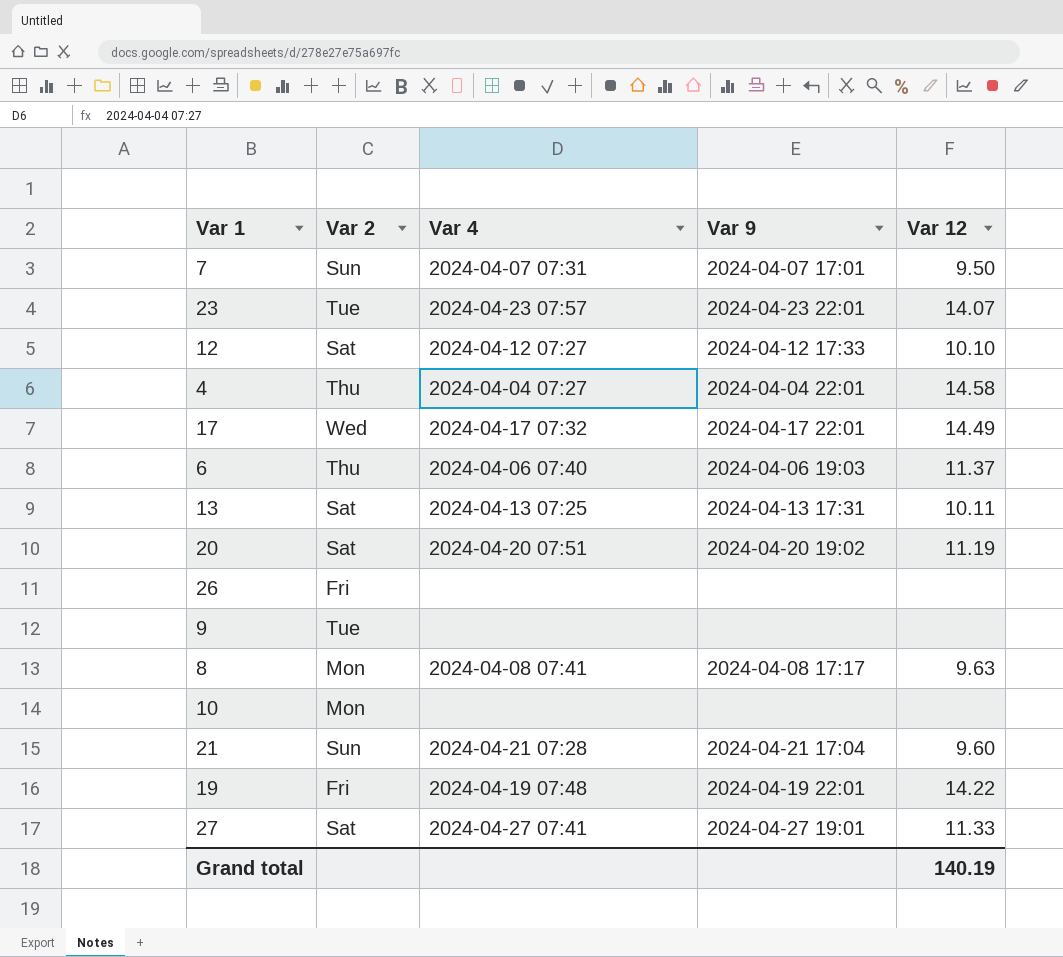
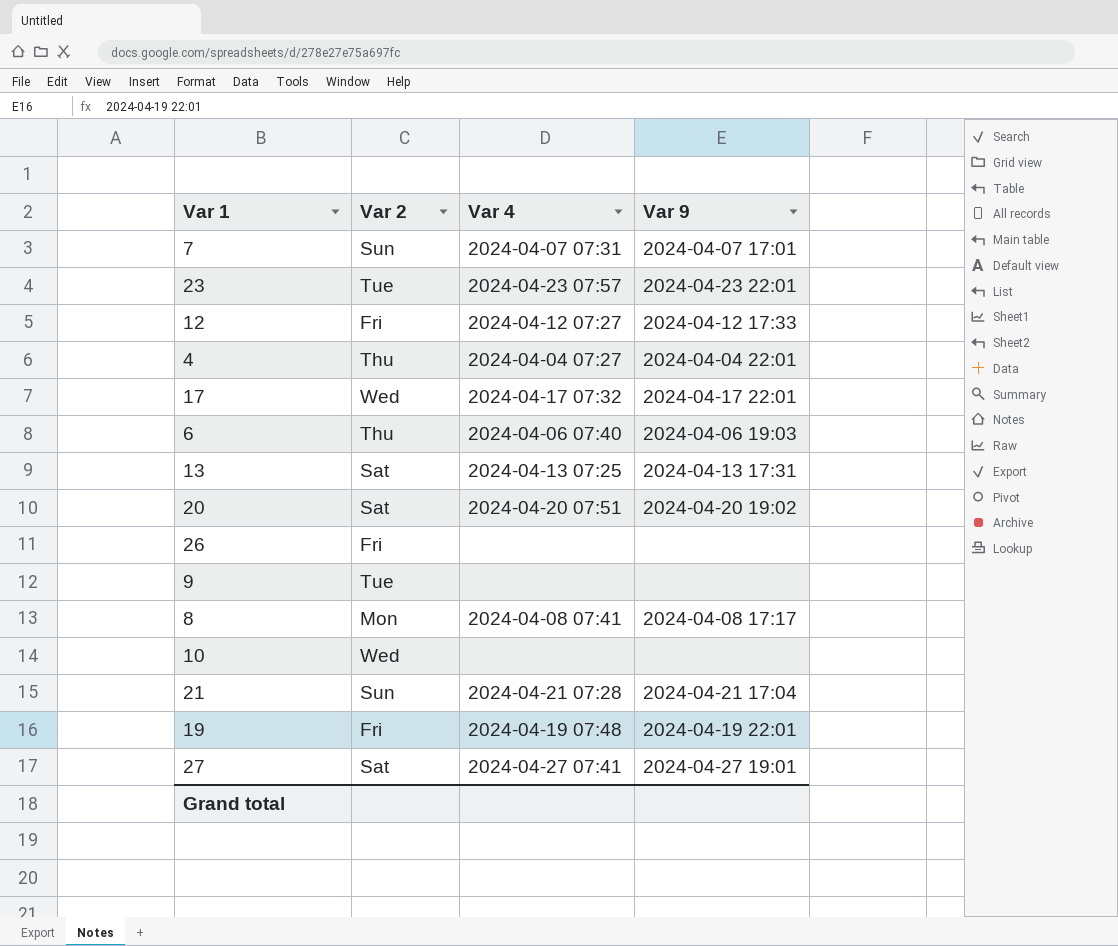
column Var 12 | position: 5 -> none
12 | Var 2: Sat -> Fri
10 | Var 2: Mon -> Wed

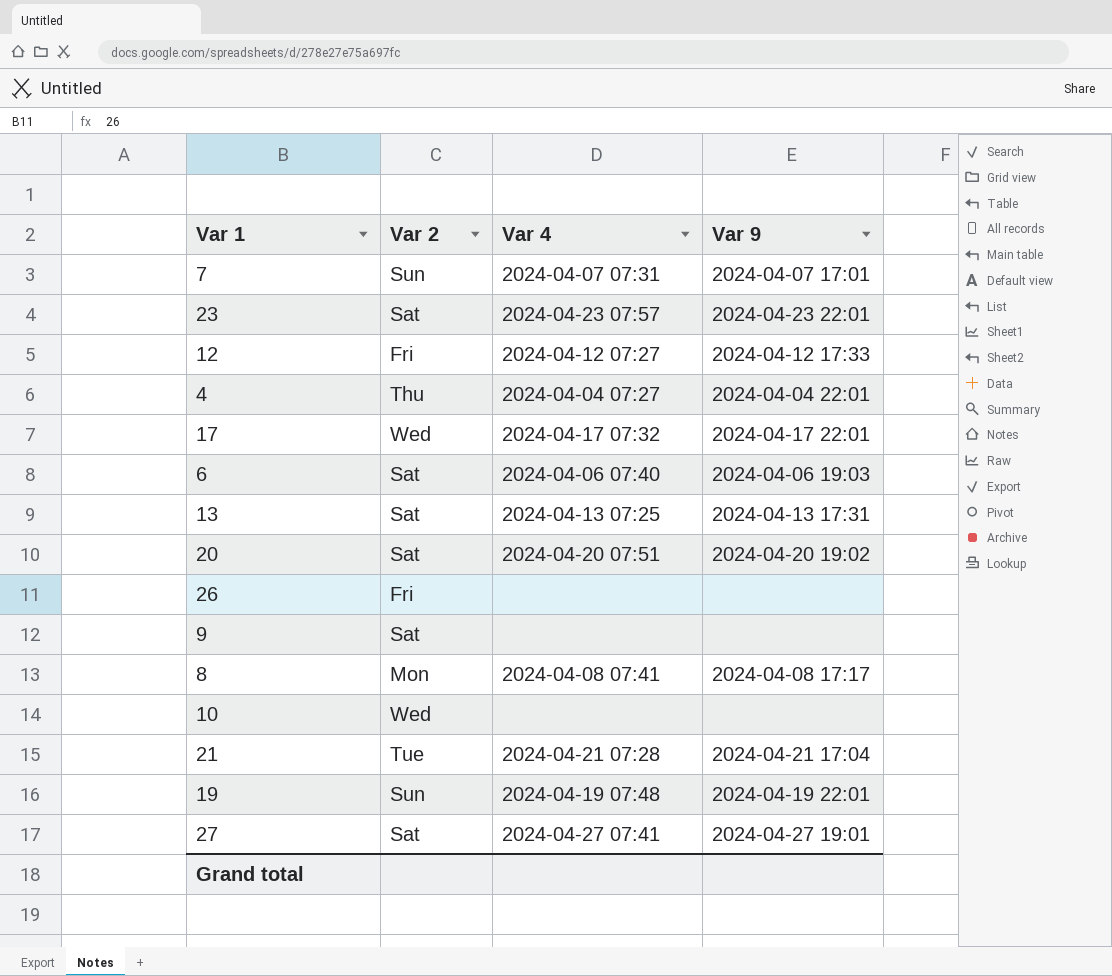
23 | Var 2: Tue -> Sat
6 | Var 2: Thu -> Sat
9 | Var 2: Tue -> Sat
21 | Var 2: Sun -> Tue
19 | Var 2: Fri -> Sun

